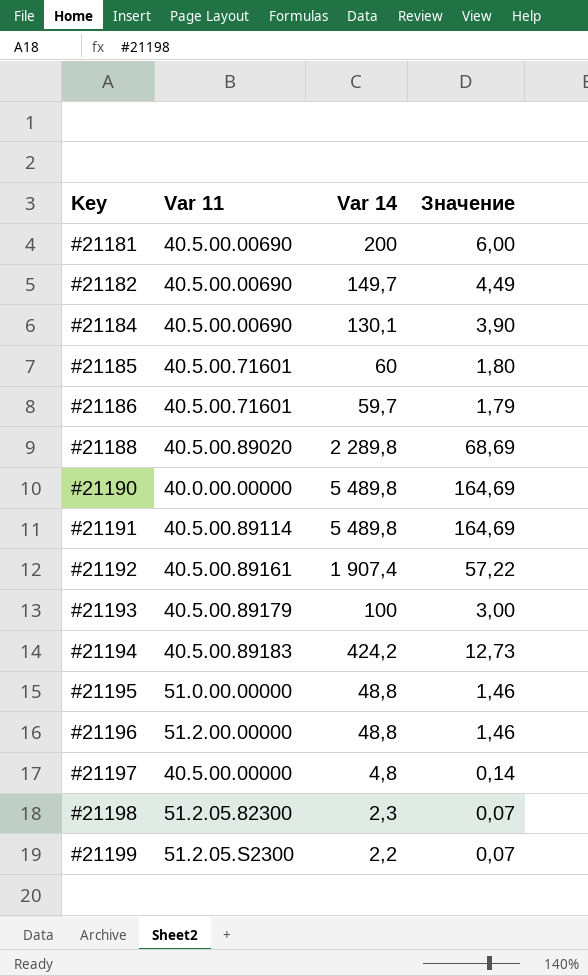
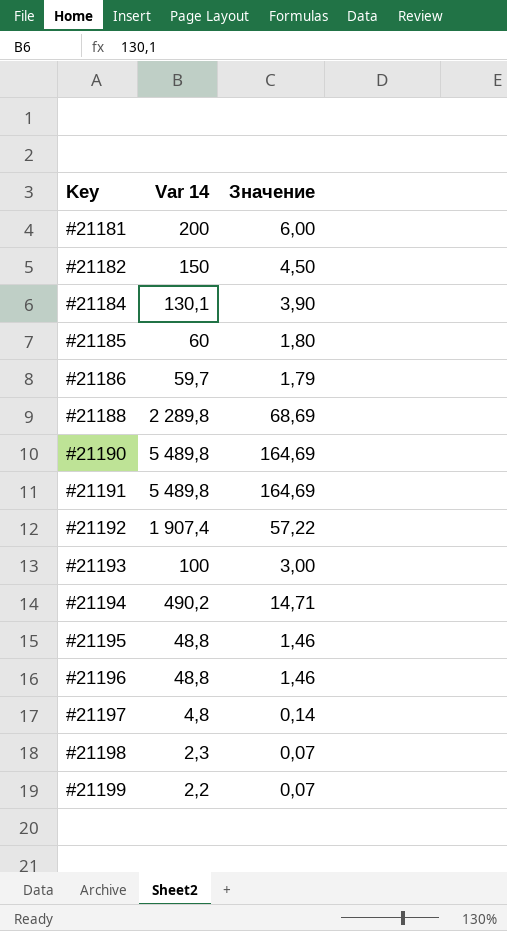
column Var 11 | position: 2 -> none
#21182 | Var 14: 149,7 -> 150
#21182 | Значение: 4,49 -> 4,50
#21194 | Var 14: 424,2 -> 490,2
#21194 | Значение: 12,73 -> 14,71

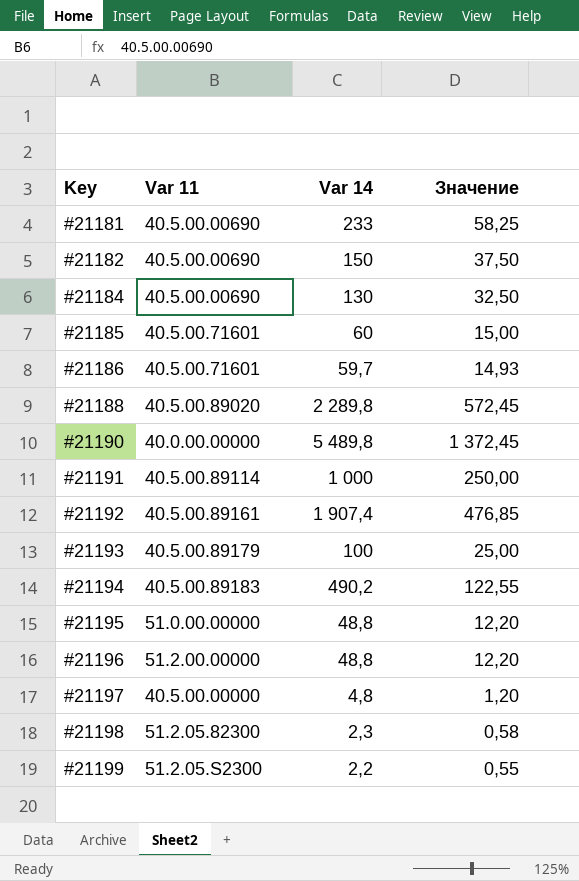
column Var 11 | position: none -> 2
column Значение | formula: [Var 14] * 0,03 -> [Var 14] * 0,25
#21181 | Var 14: 200 -> 233
#21184 | Var 14: 130,1 -> 130
#21191 | Var 14: 5 489,8 -> 1 000

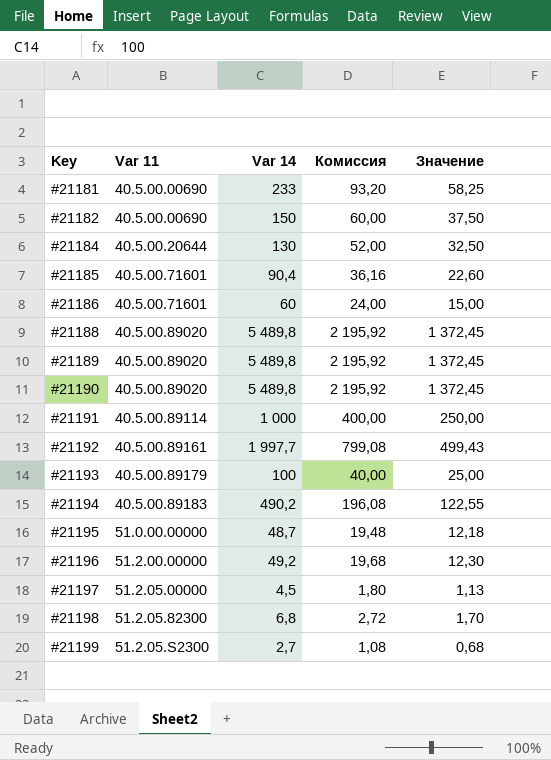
column Комиссия | formula: none -> [Var 14] * 0,4
#21184 | Var 11: 40.5.00.00690 -> 40.5.00.20644
#21185 | Var 14: 60 -> 90,4
#21185 | Значение: 15,00 -> 22,60
#21186 | Var 14: 59,7 -> 60
#21186 | Значение: 14,93 -> 15,00
#21188 | Var 14: 2 289,8 -> 5 489,8
#21188 | Значение: 572,45 -> 1 372,45
row #21189: none -> 40.5.00.89020 | 5 489,8 | 2 195,92 | 1 372,45
#21190 | Var 11: 40.0.00.00000 -> 40.5.00.89020
#21192 | Var 14: 1 907,4 -> 1 997,7
#21192 | Значение: 476,85 -> 499,43
#21195 | Var 14: 48,8 -> 48,7
#21195 | Значение: 12,20 -> 12,18
#21196 | Var 14: 48,8 -> 49,2
#21196 | Значение: 12,20 -> 12,30
#21197 | Var 11: 40.5.00.00000 -> 51.2.05.00000
#21197 | Var 14: 4,8 -> 4,5
#21197 | Значение: 1,20 -> 1,13
#21198 | Var 14: 2,3 -> 6,8
#21198 | Значение: 0,58 -> 1,70
#21199 | Var 14: 2,2 -> 2,7
#21199 | Значение: 0,55 -> 0,68

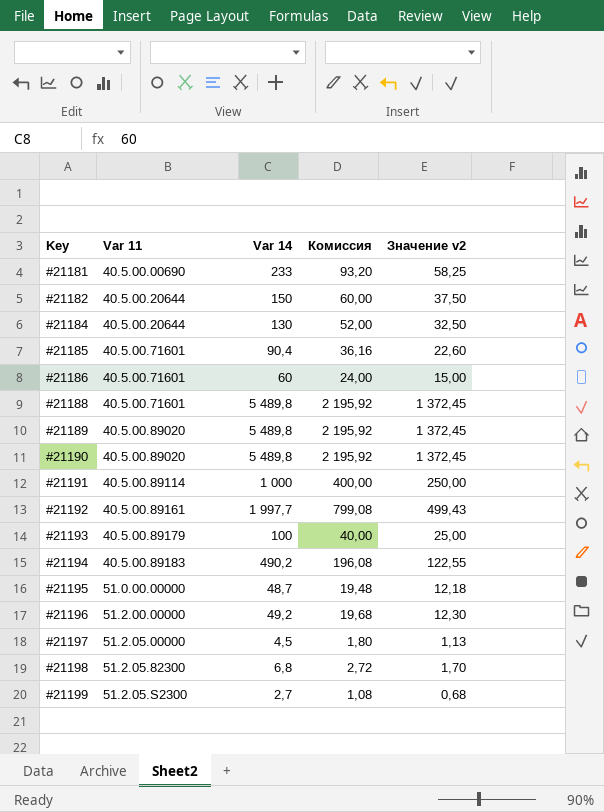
column name: Значение -> Значение v2
#21182 | Var 11: 40.5.00.00690 -> 40.5.00.20644
#21188 | Var 11: 40.5.00.89020 -> 40.5.00.71601

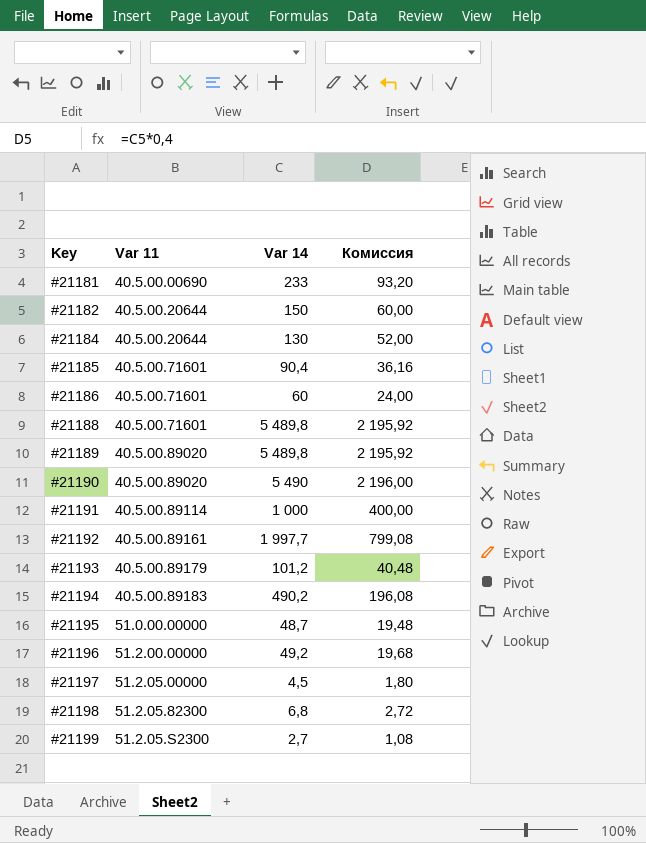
column Значение v2 | formula: [Var 14] * 0,25 -> none
#21190 | Var 14: 5 489,8 -> 5 490
#21190 | Комиссия: 2 195,92 -> 2 196,00
#21193 | Var 14: 100 -> 101,2
#21193 | Комиссия: 40,00 -> 40,48

